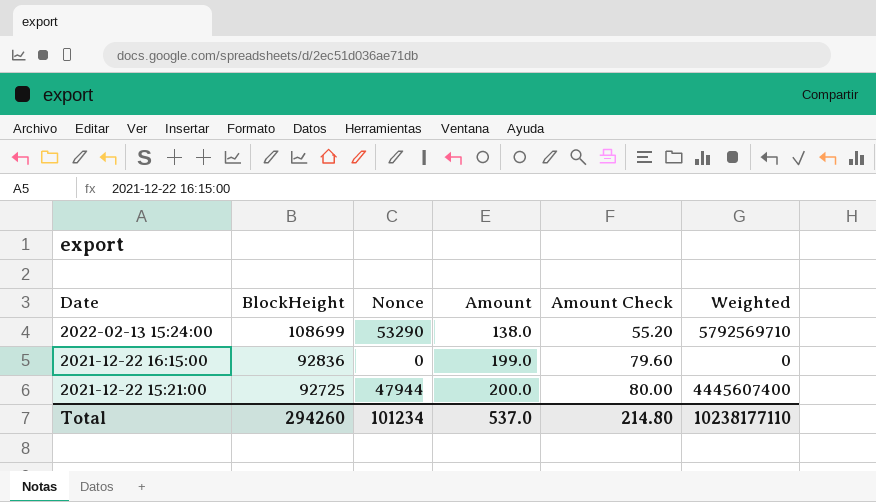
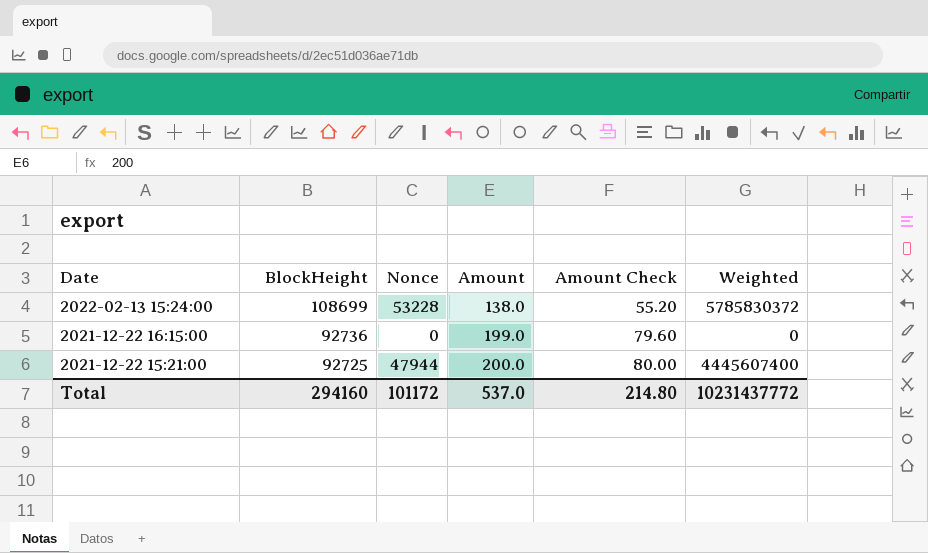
2022-02-13 15:24:00 | Nonce: 53290 -> 53228
2022-02-13 15:24:00 | Weighted: 5792569710 -> 5785830372
2021-12-22 16:15:00 | BlockHeight: 92836 -> 92736
Total | BlockHeight: 294260 -> 294160
Total | Nonce: 101234 -> 101172
Total | Weighted: 10238177110 -> 10231437772

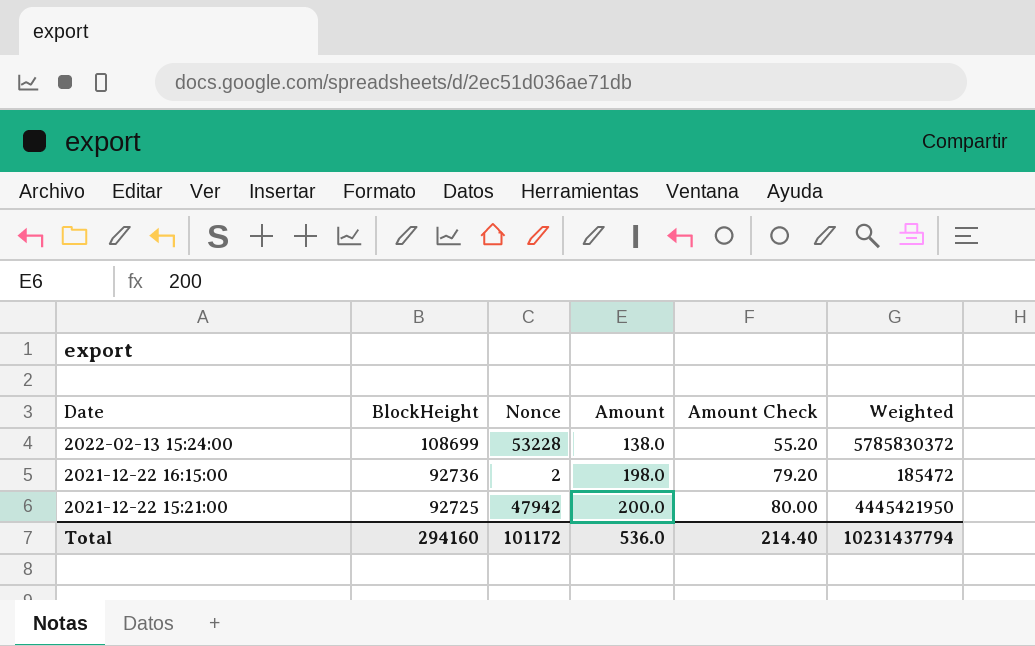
2021-12-22 16:15:00 | Nonce: 0 -> 2
2021-12-22 16:15:00 | Amount: 199.0 -> 198.0
2021-12-22 16:15:00 | Amount Check: 79.60 -> 79.20
2021-12-22 16:15:00 | Weighted: 0 -> 185472
2021-12-22 15:21:00 | Nonce: 47944 -> 47942
2021-12-22 15:21:00 | Weighted: 4445607400 -> 4445421950
Total | Amount: 537.0 -> 536.0
Total | Amount Check: 214.80 -> 214.40
Total | Weighted: 10231437772 -> 10231437794

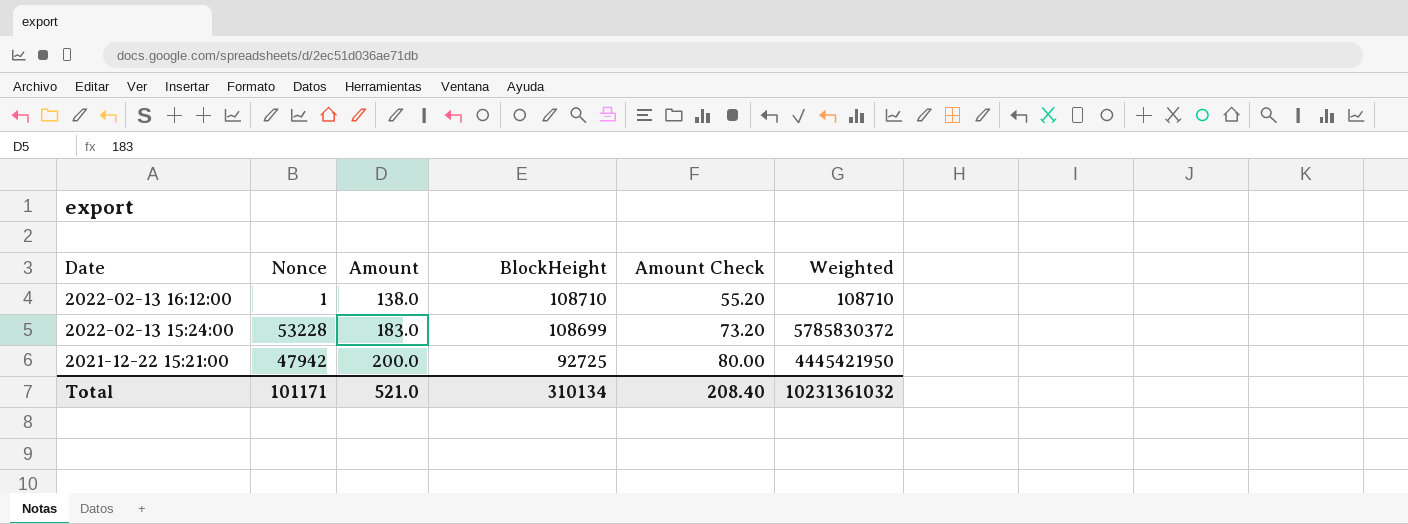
column BlockHeight | position: 2 -> 4
row 2021-12-22 16:15:00: 92736 | 2 | 198.0 | 79.20 | 185472 -> none
row 2022-02-13 16:12:00: none -> 1 | 138.0 | 108710 | 55.20 | 108710
2022-02-13 15:24:00 | Amount: 138.0 -> 183.0
2022-02-13 15:24:00 | Amount Check: 55.20 -> 73.20
Total | Nonce: 101172 -> 101171
Total | Amount: 536.0 -> 521.0
Total | BlockHeight: 294160 -> 310134
Total | Amount Check: 214.40 -> 208.40
Total | Weighted: 10231437794 -> 10231361032

